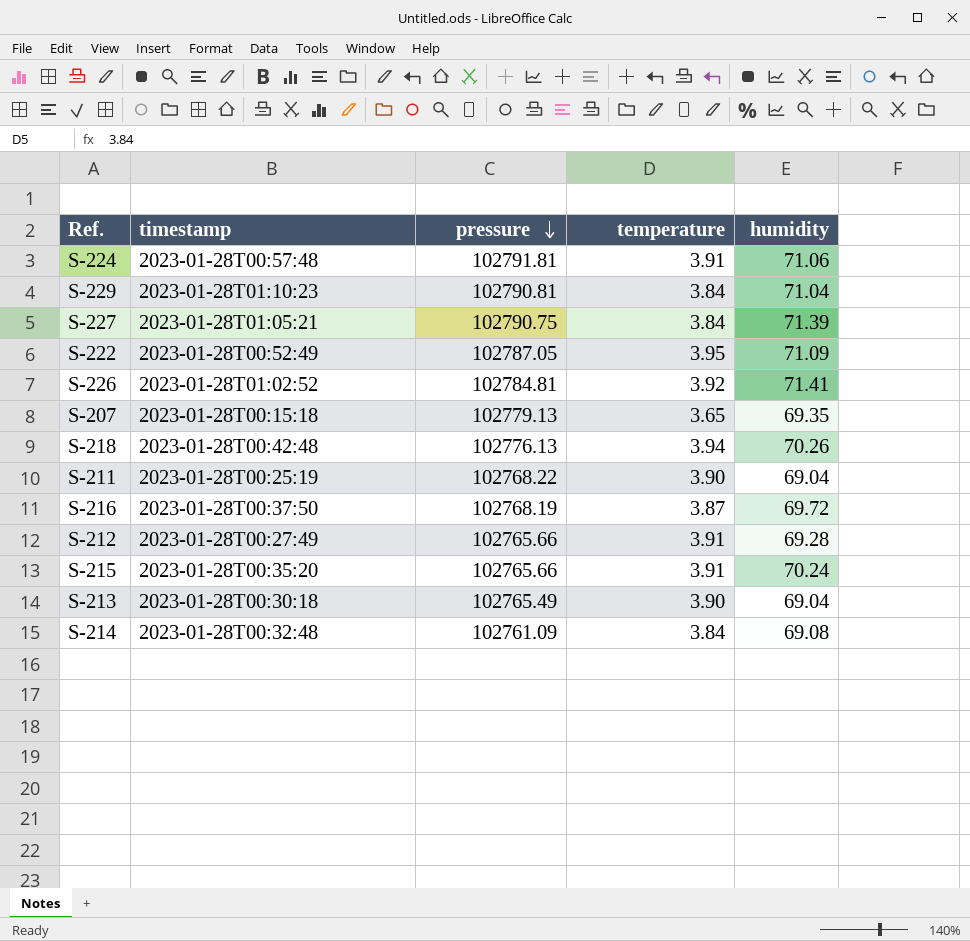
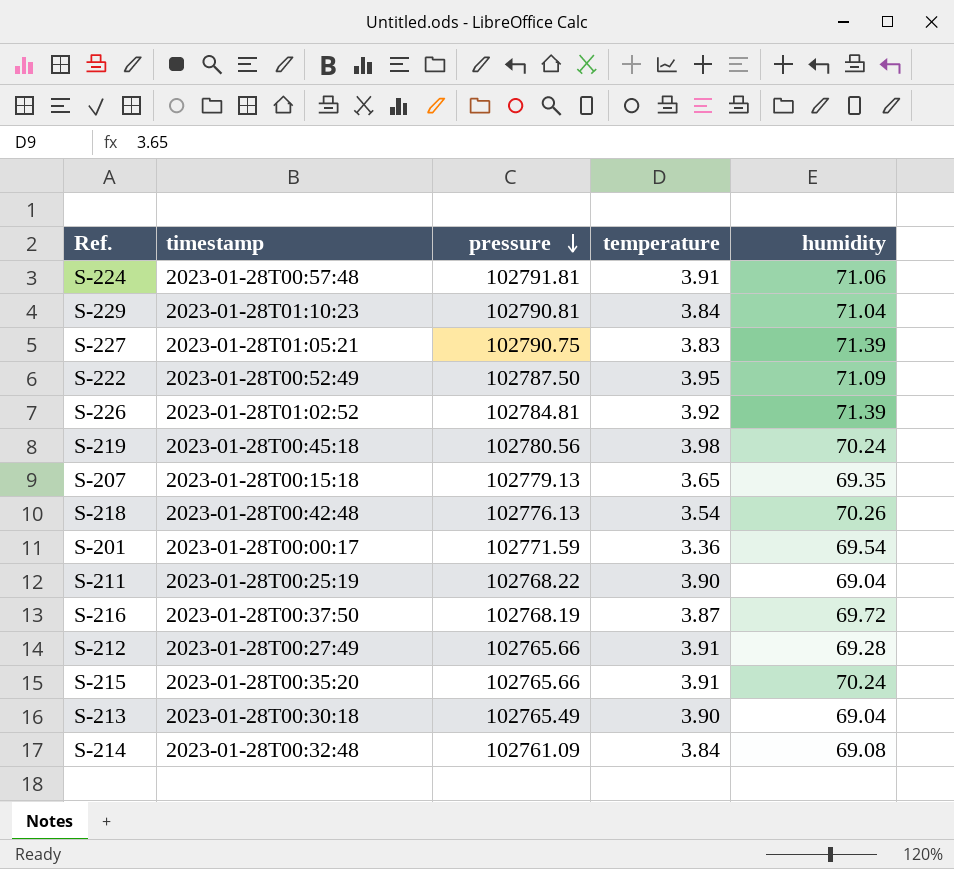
S-227 | temperature: 3.84 -> 3.83
S-222 | pressure: 102787.05 -> 102787.50
S-226 | humidity: 71.41 -> 71.39
row S-219: none -> 2023-01-28T00:45:18 | 102780.56 | 3.98 | 70.24
S-218 | temperature: 3.94 -> 3.54
row S-201: none -> 2023-01-28T00:00:17 | 102771.59 | 3.36 | 69.54

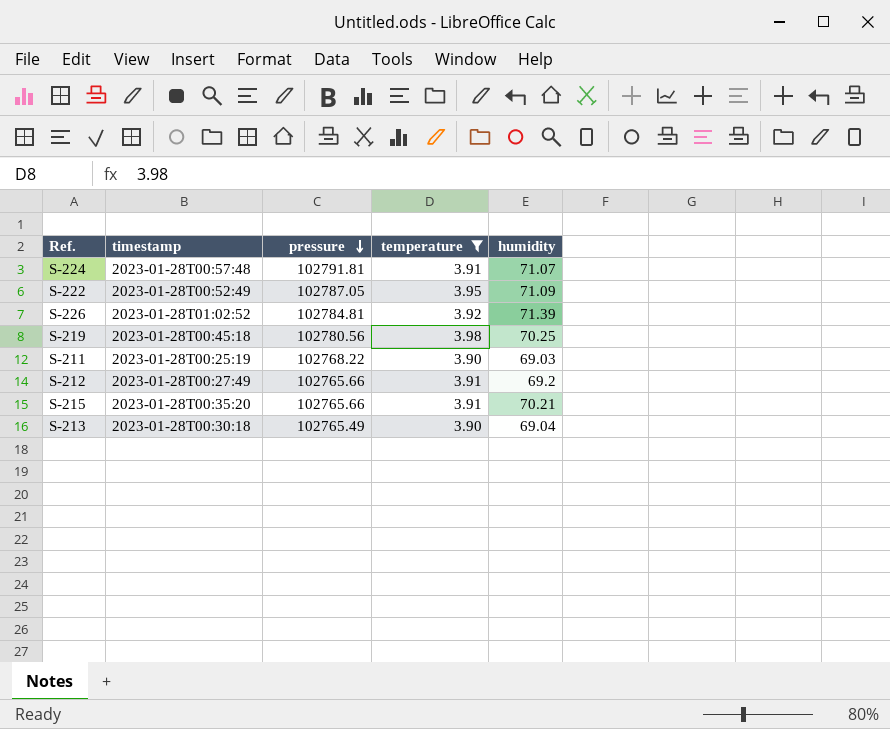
filter: none -> temperature >= 3.90
S-224 | humidity: 71.06 -> 71.07
S-222 | pressure: 102787.50 -> 102787.05
S-219 | humidity: 70.24 -> 70.25
S-211 | humidity: 69.04 -> 69.03
S-212 | humidity: 69.28 -> 69.2
S-215 | humidity: 70.24 -> 70.21

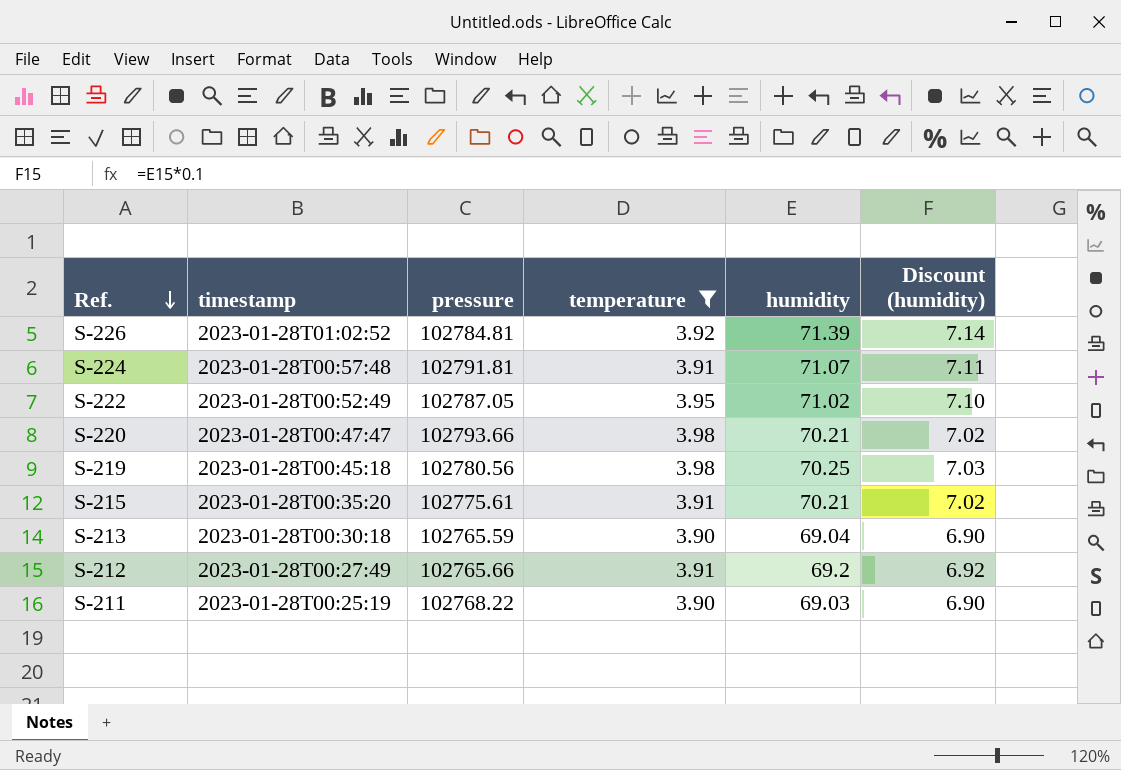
row order: pressure descending -> Ref. descending
column Discount (humidity) | formula: none -> [humidity] * 0.1
S-222 | humidity: 71.09 -> 71.02
row S-220: none -> 2023-01-28T00:47:47 | 102793.66 | 3.98 | 70.21 | 7.02
S-215 | pressure: 102765.66 -> 102775.61
S-213 | pressure: 102765.49 -> 102765.59

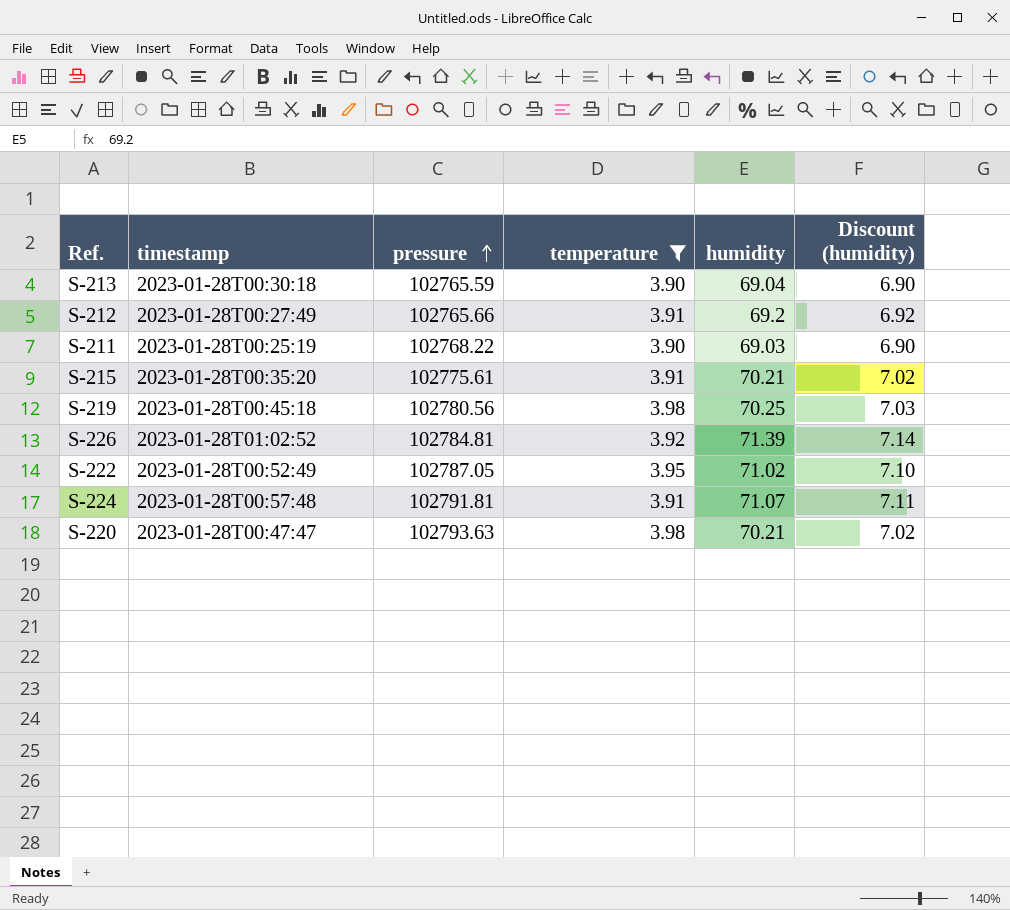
row order: Ref. descending -> pressure ascending
S-220 | pressure: 102793.66 -> 102793.63

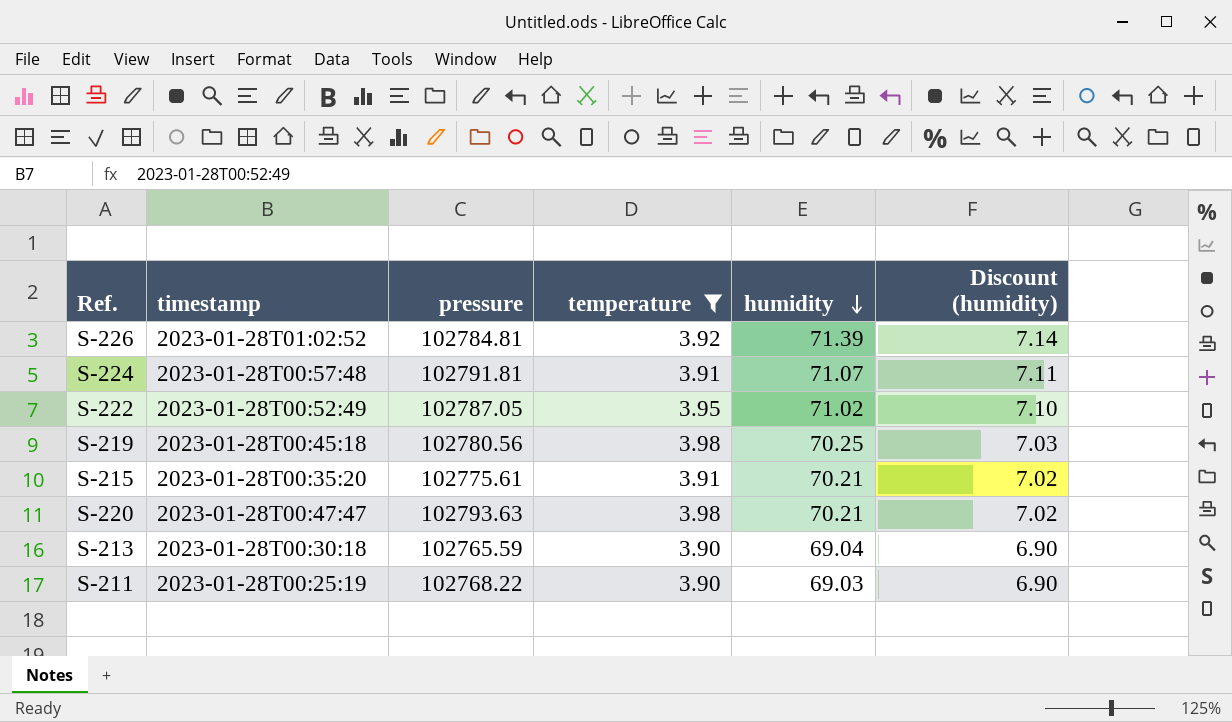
row order: pressure ascending -> humidity descending
row S-212: 2023-01-28T00:27:49 | 102765.66 | 3.91 | 69.2 | 6.92 -> none

